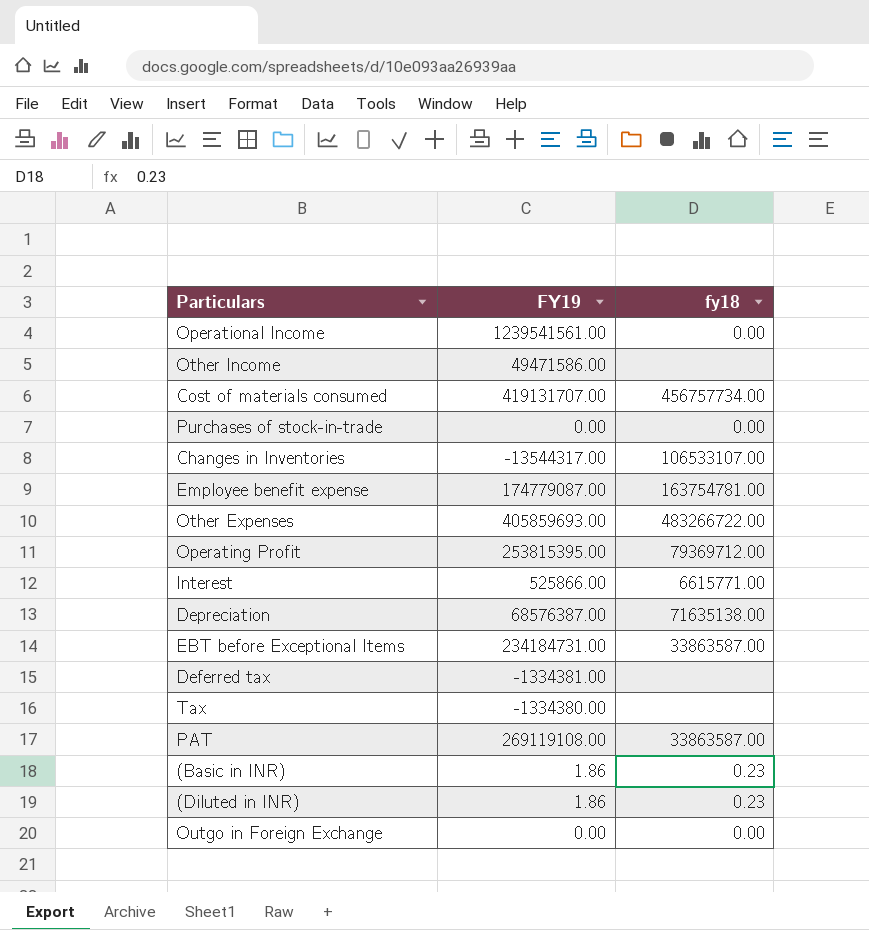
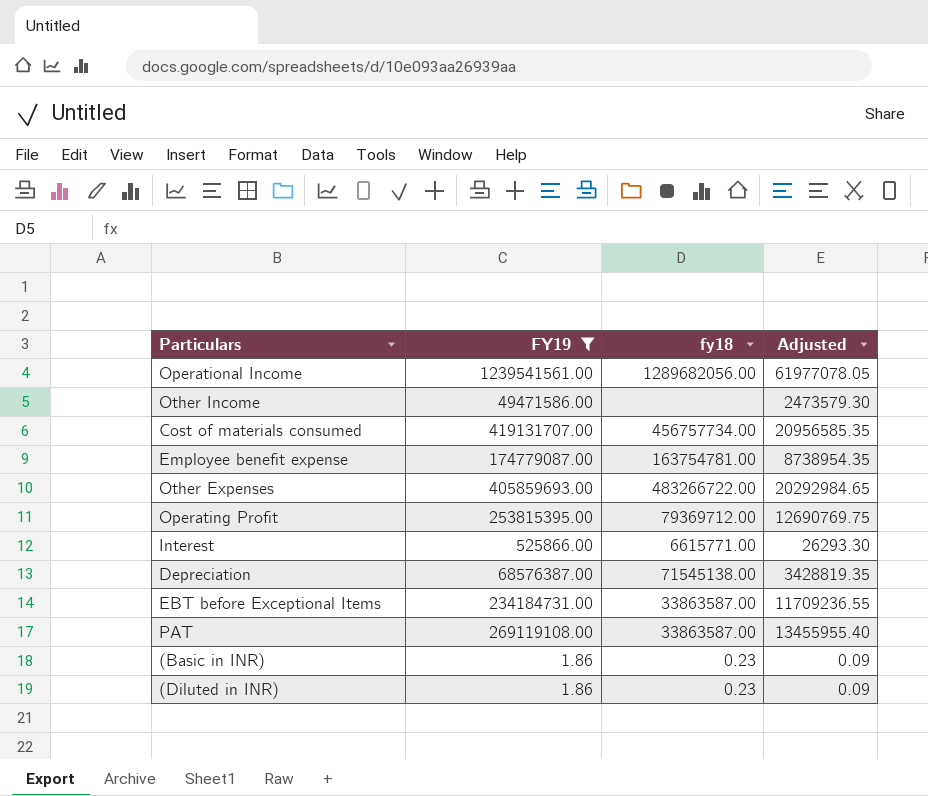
filter: none -> FY19 >= 1.86
column Adjusted | formula: none -> [FY19] * 0.05
Operational Income | fy18: 0.00 -> 1289682056.00
Depreciation | fy18: 71635138.00 -> 71545138.00

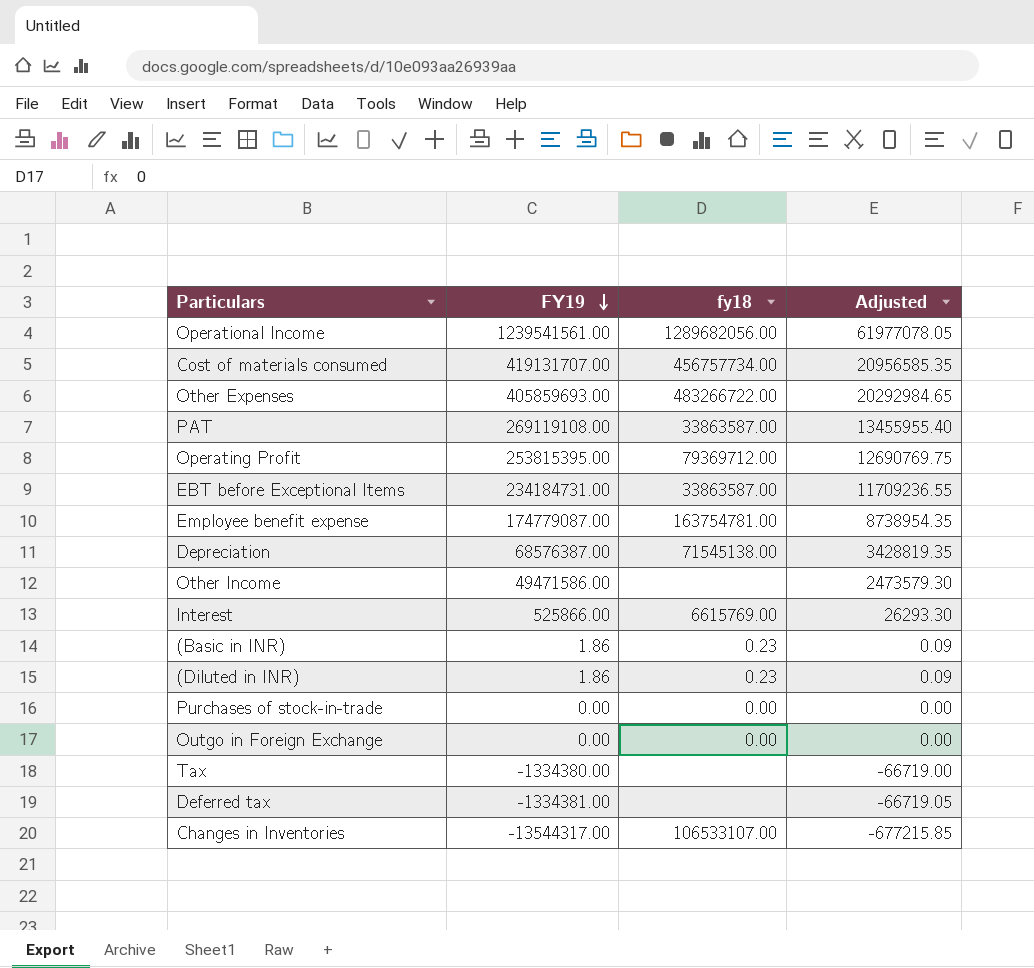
filter: FY19 >= 1.86 -> none
row order: none -> FY19 descending
Interest | fy18: 6615771.00 -> 6615769.00

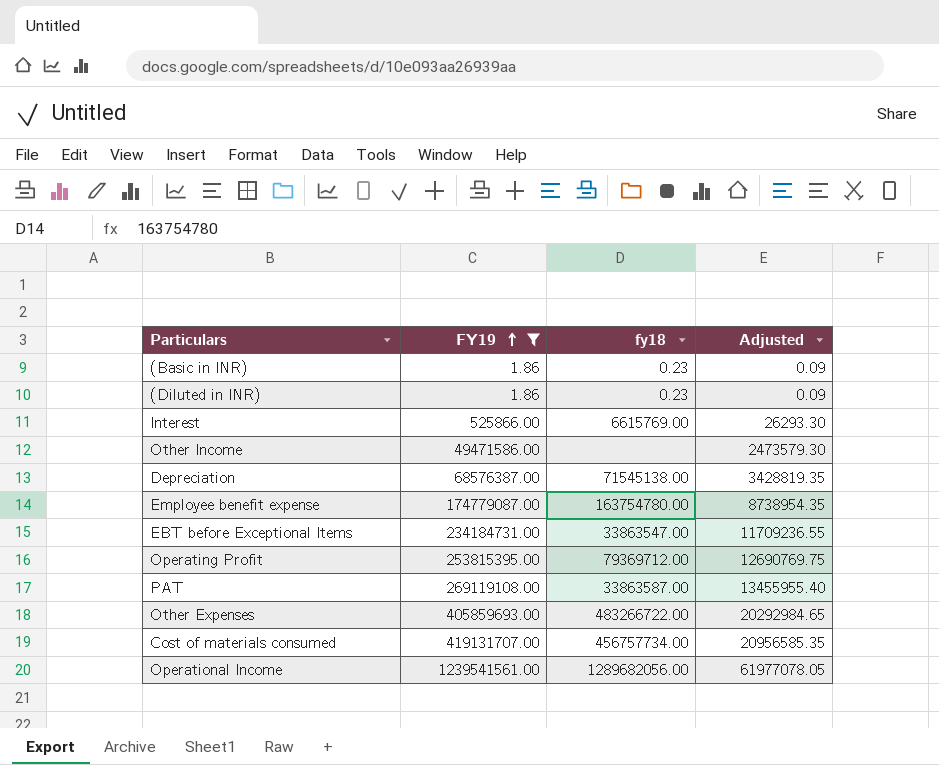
filter: none -> FY19 >= 1.86
row order: FY19 descending -> FY19 ascending
Employee benefit expense | fy18: 163754781.00 -> 163754780.00
EBT before Exceptional Items | fy18: 33863587.00 -> 33863547.00

